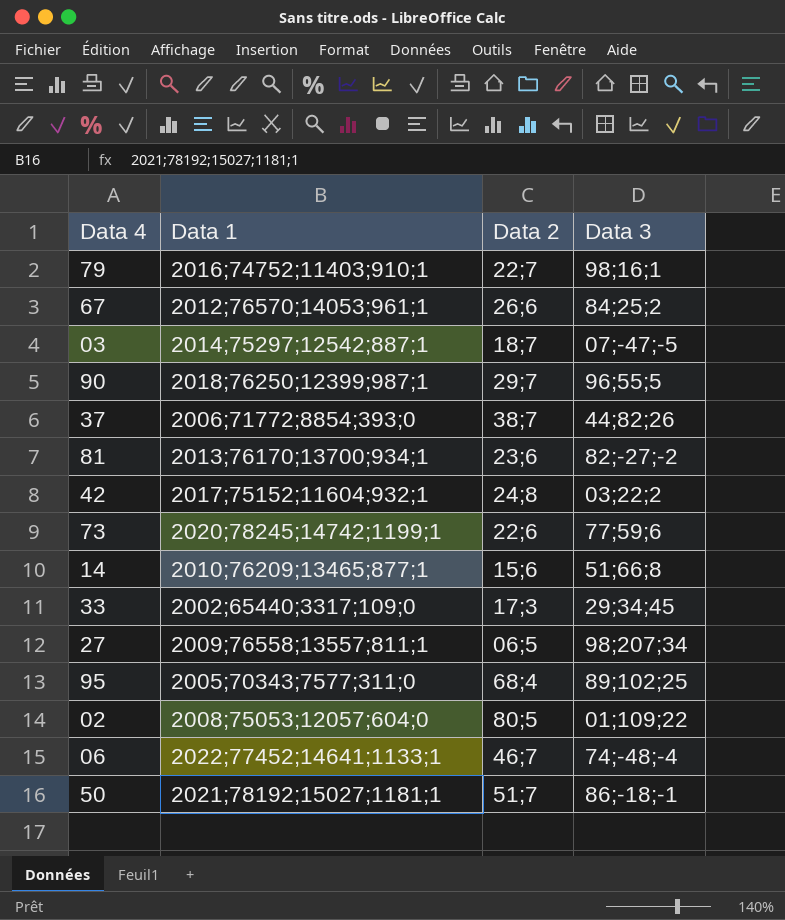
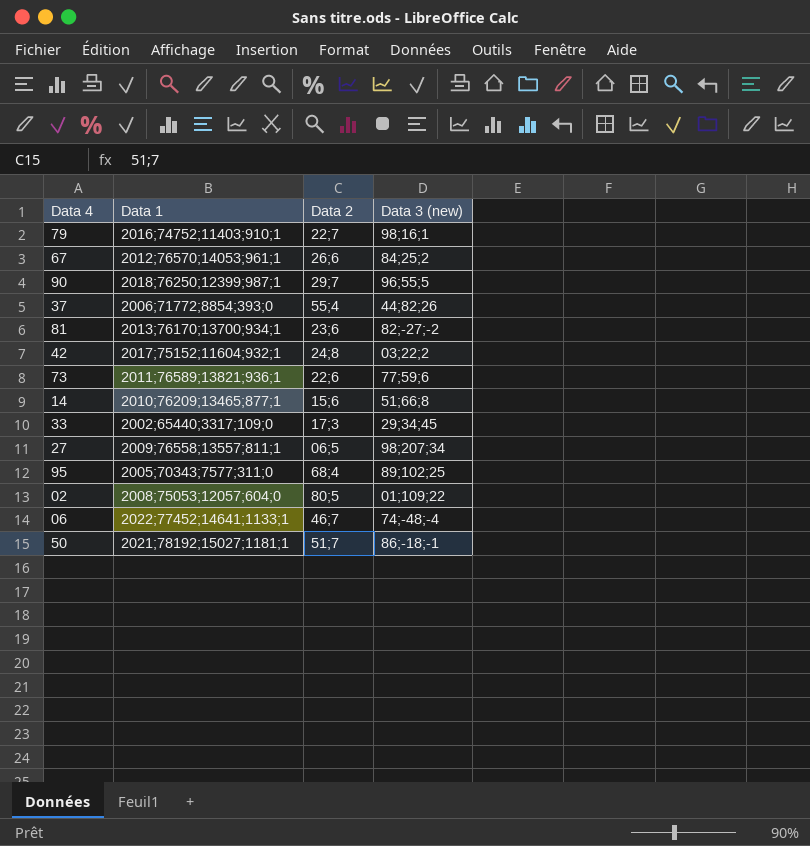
column name: Data 3 -> Data 3 (new)
row 03: 2014;75297;12542;887;1 | 18;7 | 07;-47;-5 -> none
37 | Data 2: 38;7 -> 55;4
73 | Data 1: 2020;78245;14742;1199;1 -> 2011;76589;13821;936;1

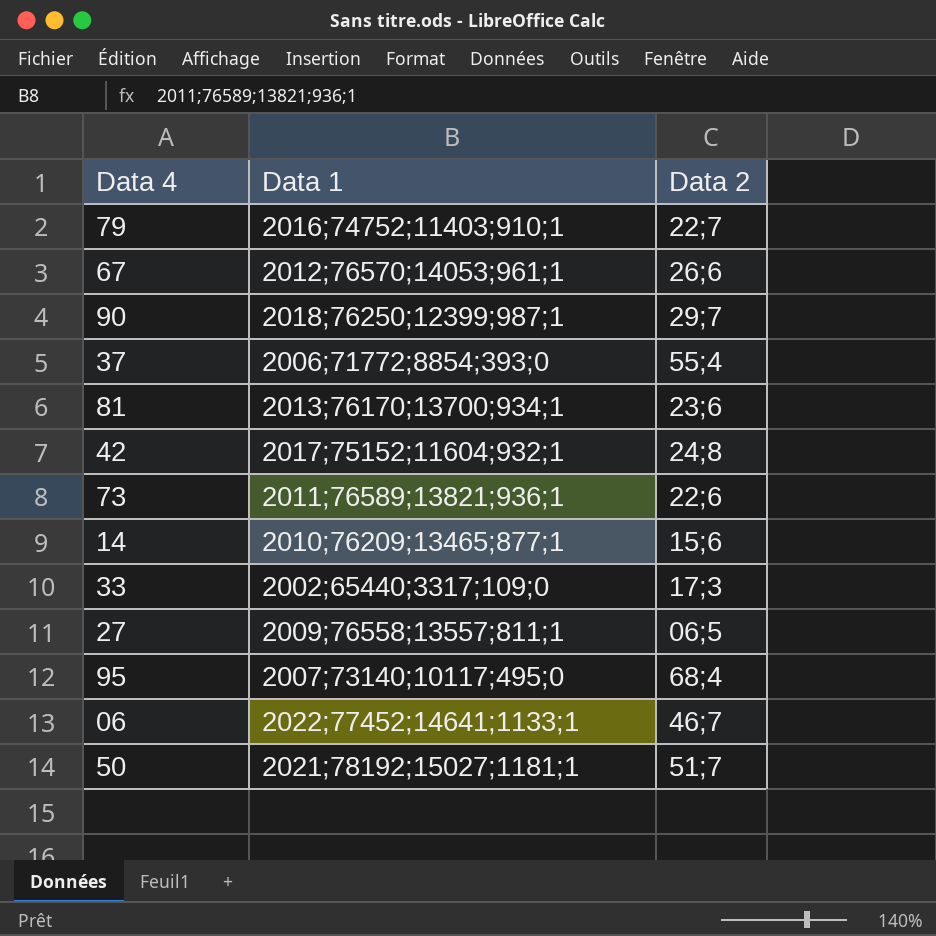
column Data 3 (new) | position: 4 -> none
row 02: 2008;75053;12057;604;0 | 80;5 | 01;109;22 -> none
95 | Data 1: 2005;70343;7577;311;0 -> 2007;73140;10117;495;0

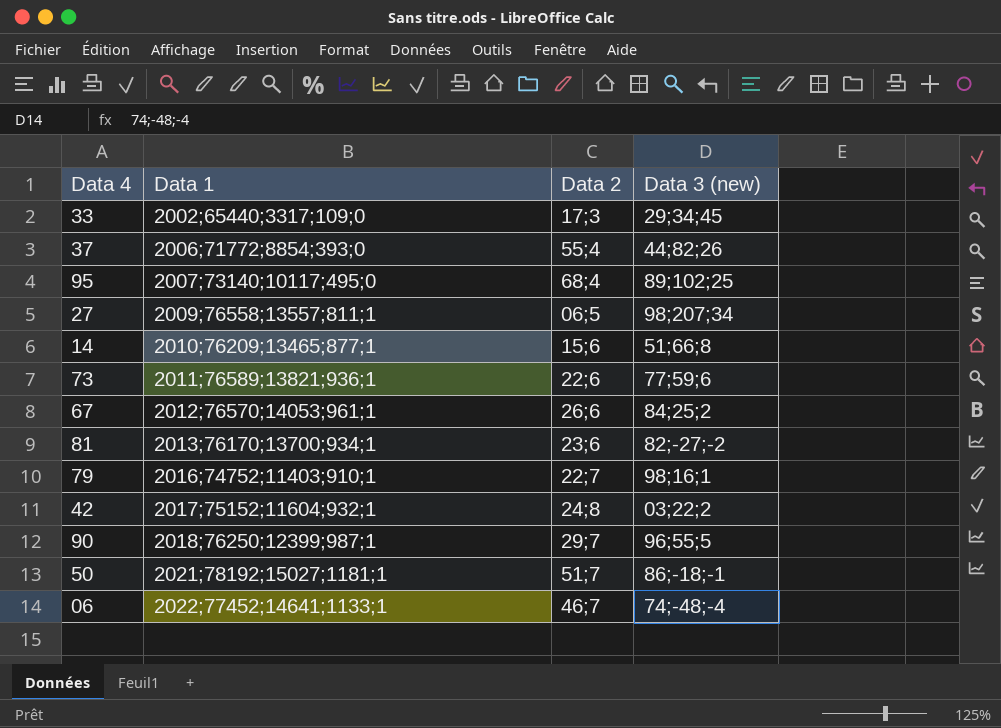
row order: none -> Data 1 ascending
column Data 3 (new) | position: none -> 4

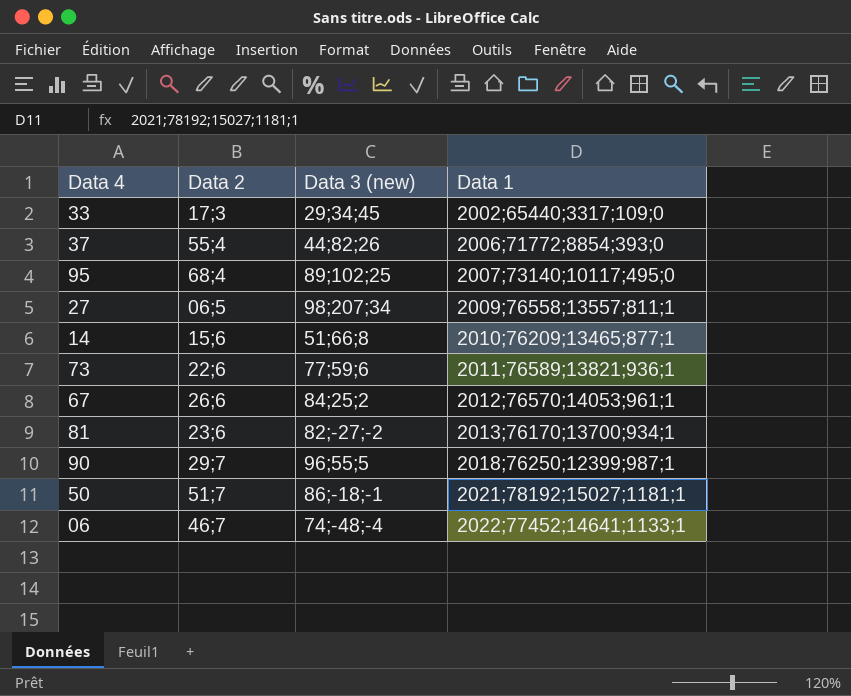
column Data 1 | position: 2 -> 4
row 79: 2016;74752;11403;910;1 | 22;7 | 98;16;1 -> none
row 42: 2017;75152;11604;932;1 | 24;8 | 03;22;2 -> none

